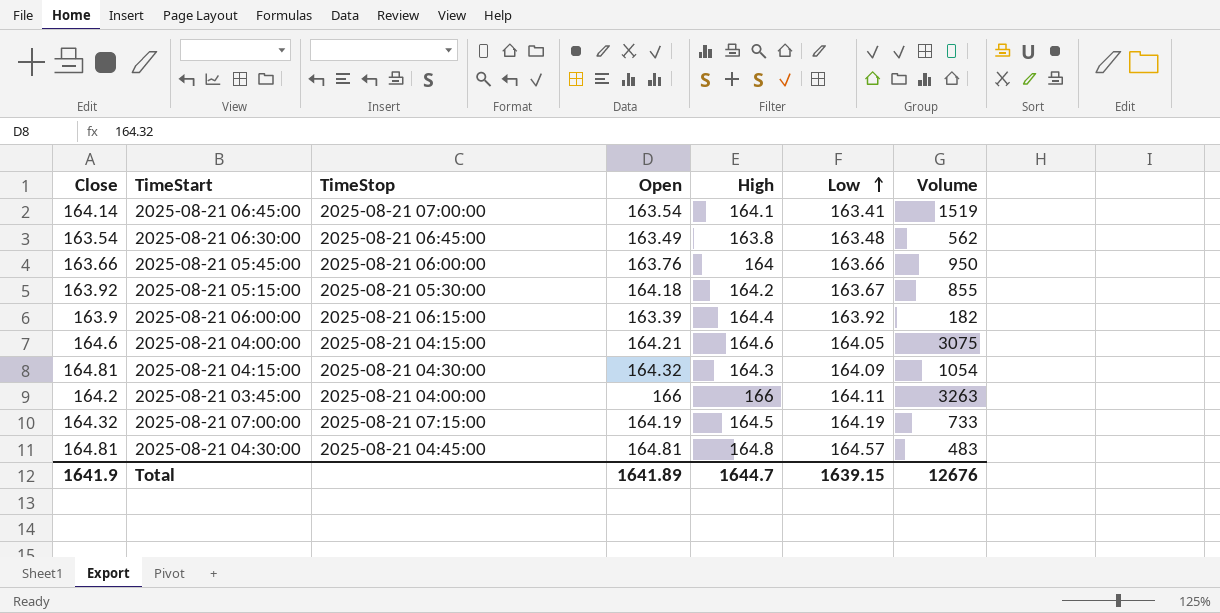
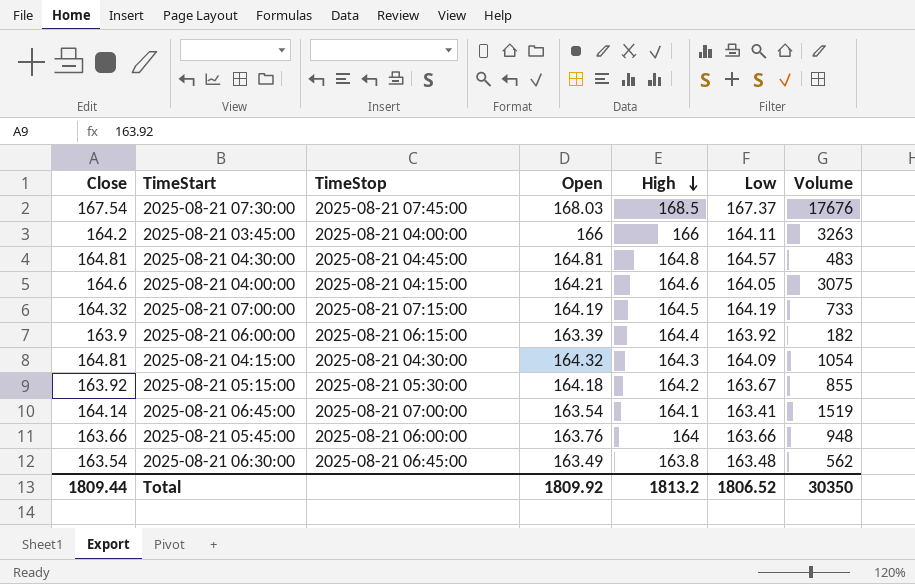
row order: Low ascending -> High descending
row 2025-08-21 07:30:00: none -> 167.54 | 2025-08-21 07:45:00 | 168.03 | 168.5 | 167.37 | 17676
2025-08-21 05:45:00 | Volume: 950 -> 948
Total | Close: 1641.9 -> 1809.44
Total | Open: 1641.89 -> 1809.92
Total | High: 1644.7 -> 1813.2
Total | Low: 1639.15 -> 1806.52
Total | Volume: 12676 -> 30350

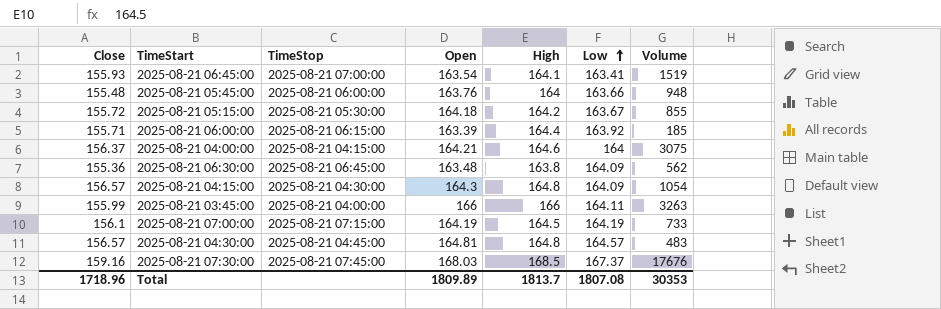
row order: High descending -> Low ascending
2025-08-21 06:45:00 | Close: 164.14 -> 155.93
2025-08-21 05:45:00 | Close: 163.66 -> 155.48
2025-08-21 05:15:00 | Close: 163.92 -> 155.72
2025-08-21 06:00:00 | Close: 163.9 -> 155.71
2025-08-21 06:00:00 | Volume: 182 -> 185
2025-08-21 04:00:00 | Close: 164.6 -> 156.37
2025-08-21 04:00:00 | Low: 164.05 -> 164
2025-08-21 06:30:00 | Close: 163.54 -> 155.36
2025-08-21 06:30:00 | Open: 163.49 -> 163.48
2025-08-21 06:30:00 | Low: 163.48 -> 164.09
2025-08-21 04:15:00 | Close: 164.81 -> 156.57
2025-08-21 04:15:00 | Open: 164.32 -> 164.3
2025-08-21 04:15:00 | High: 164.3 -> 164.8
2025-08-21 03:45:00 | Close: 164.2 -> 155.99
2025-08-21 07:00:00 | Close: 164.32 -> 156.1
2025-08-21 04:30:00 | Close: 164.81 -> 156.57
2025-08-21 07:30:00 | Close: 167.54 -> 159.16
Total | Close: 1809.44 -> 1718.96
Total | Open: 1809.92 -> 1809.89
Total | High: 1813.2 -> 1813.7
Total | Low: 1806.52 -> 1807.08
Total | Volume: 30350 -> 30353

